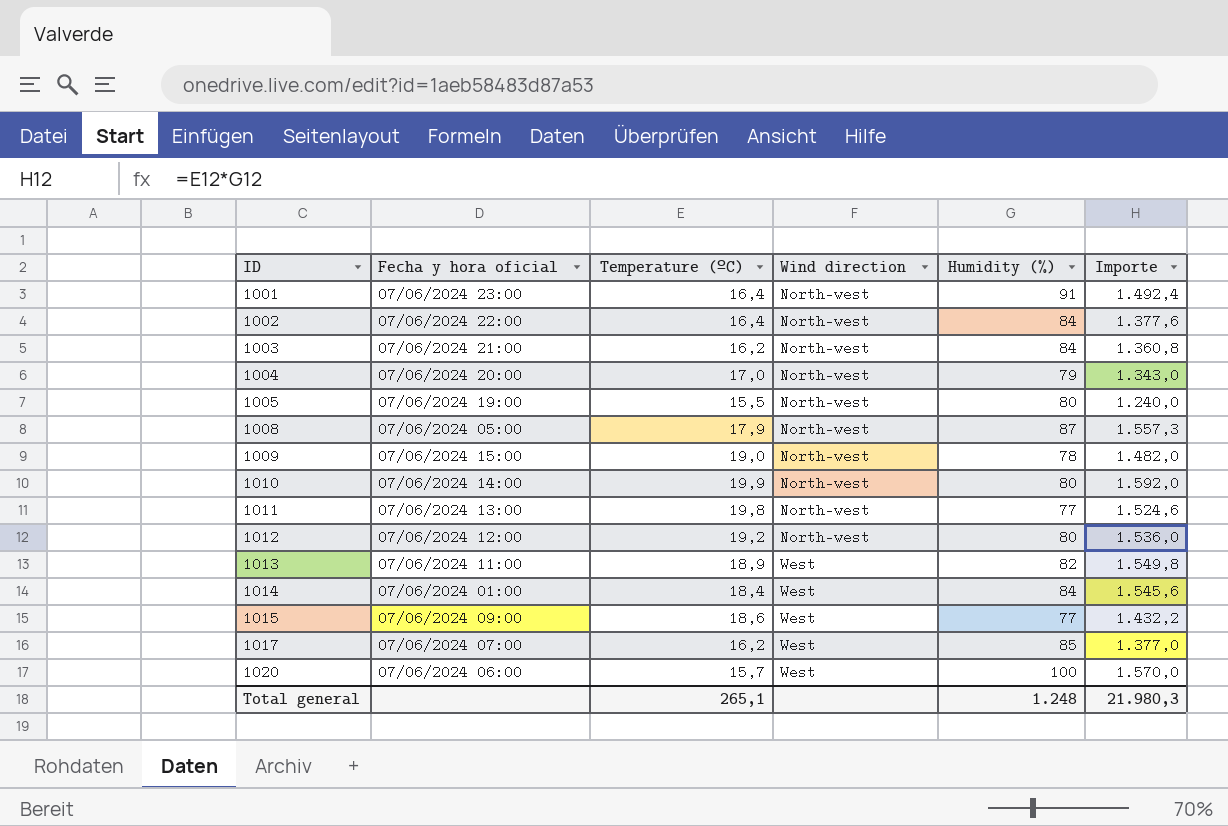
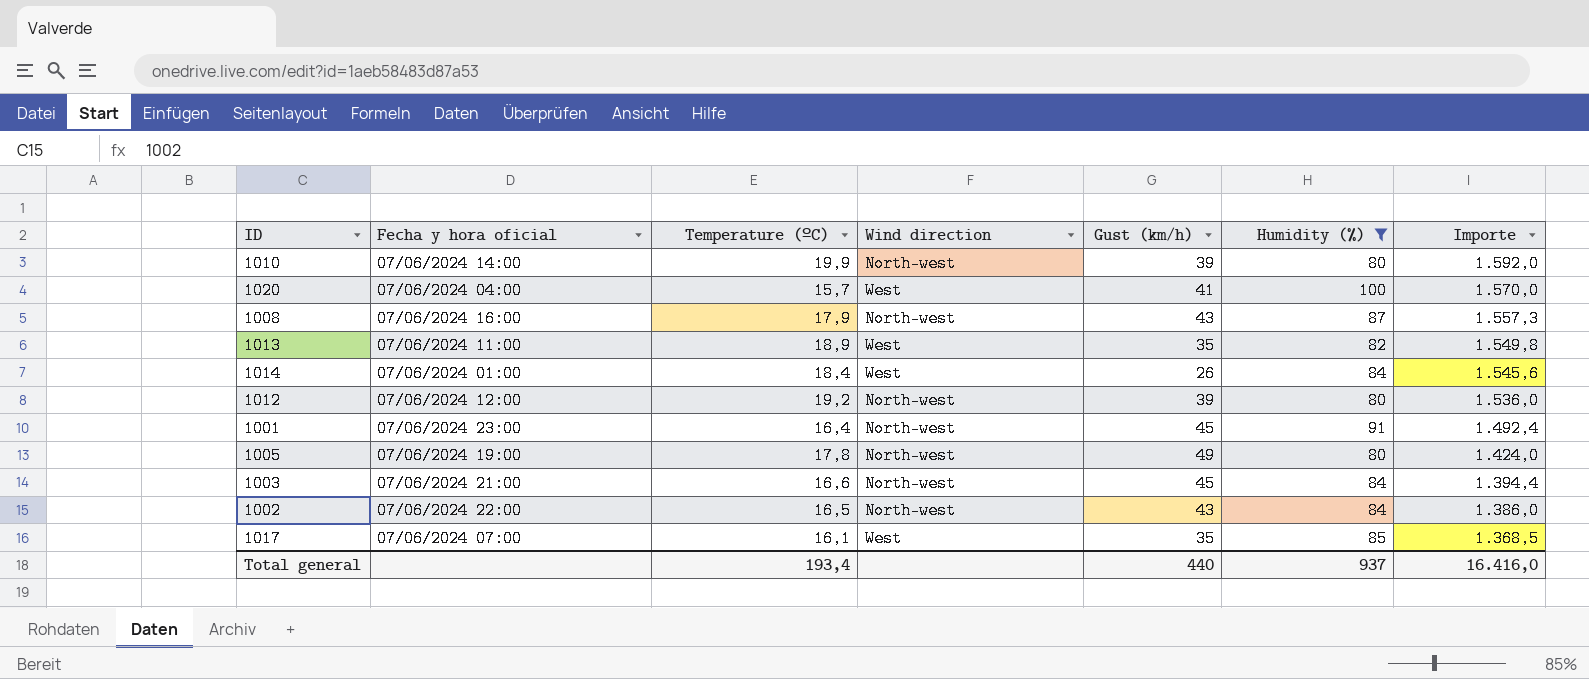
filter: none -> Humidity (%) >= 80
row order: ID ascending -> Importe descending
column Gust (km/h) | position: none -> 5
1020 | Fecha y hora oficial: 07/06/2024 06:00 -> 07/06/2024 04:00
1008 | Fecha y hora oficial: 07/06/2024 05:00 -> 07/06/2024 16:00
1005 | Temperature (ºC): 15,5 -> 17,8
1005 | Importe: 1.240,0 -> 1.424,0
1003 | Temperature (ºC): 16,2 -> 16,6
1003 | Importe: 1.360,8 -> 1.394,4
1002 | Temperature (ºC): 16,4 -> 16,5
1002 | Importe: 1.377,6 -> 1.386,0
1017 | Temperature (ºC): 16,2 -> 16,1
1017 | Importe: 1.377,0 -> 1.368,5
Total general | Temperature (ºC): 265,1 -> 193,4
Total general | Humidity (%): 1.248 -> 937
Total general | Importe: 21.980,3 -> 16.416,0

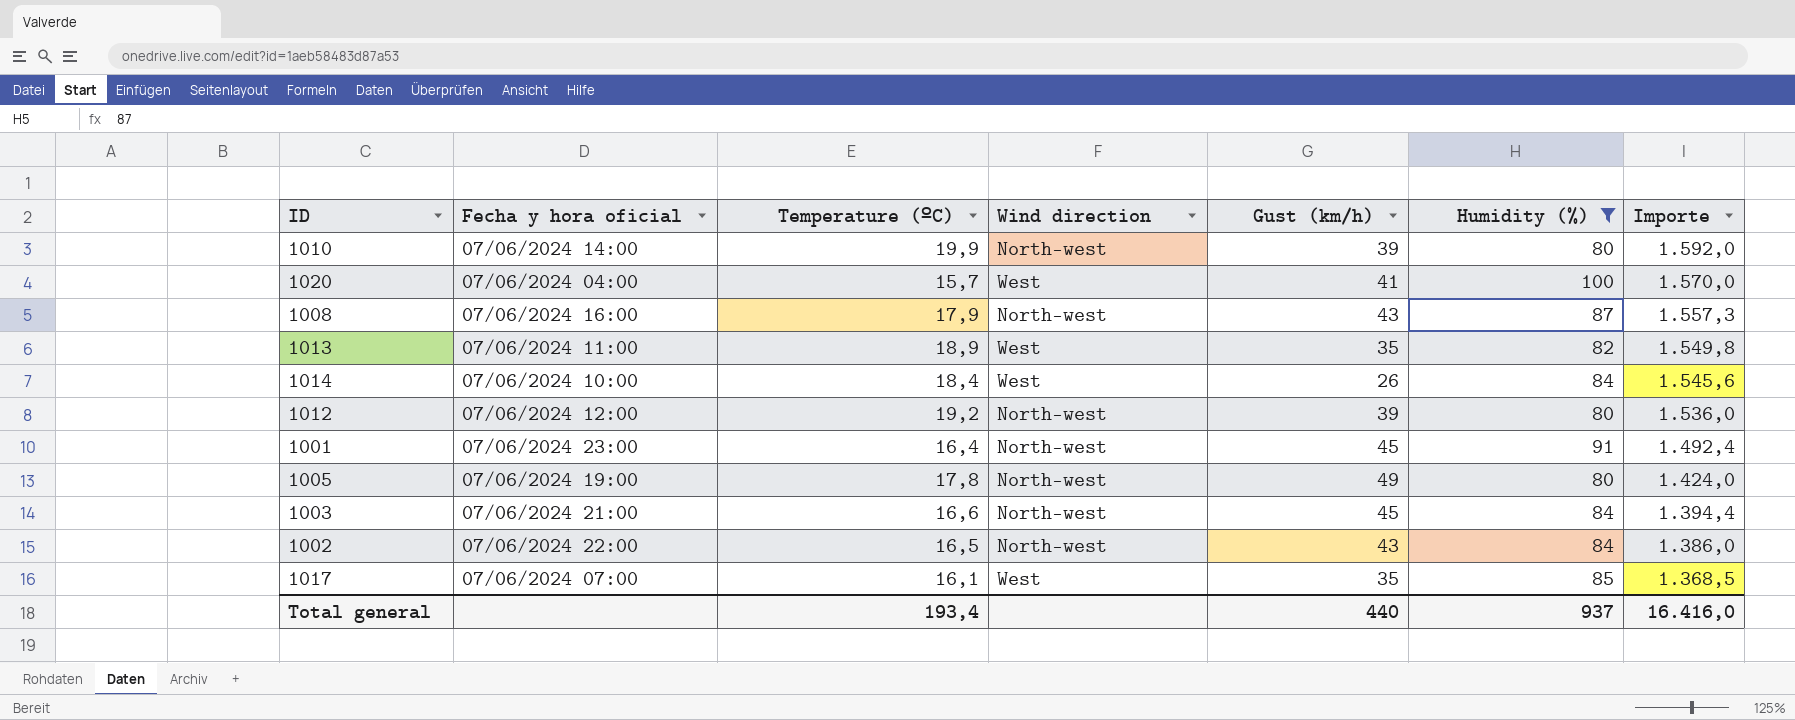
1014 | Fecha y hora oficial: 07/06/2024 01:00 -> 07/06/2024 10:00

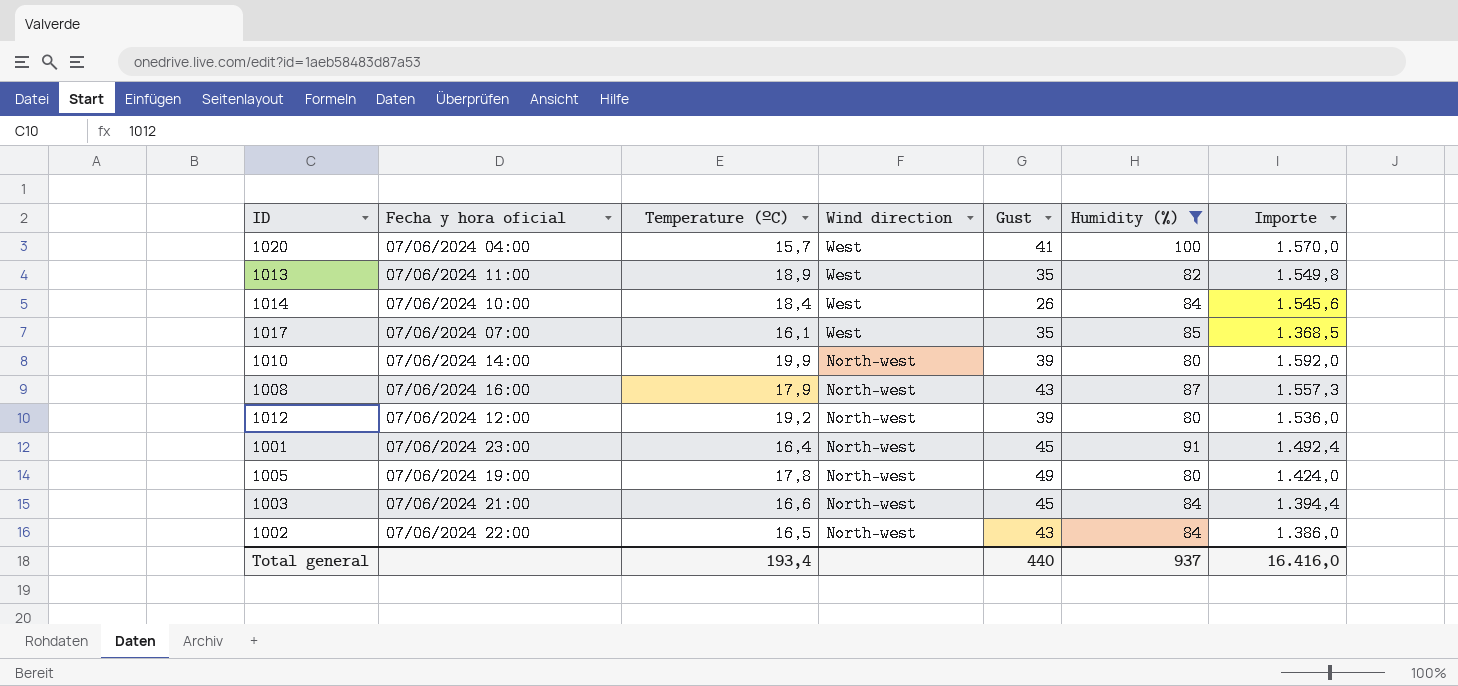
row order: Importe descending -> Wind direction descending
column name: Gust (km/h) -> Gust

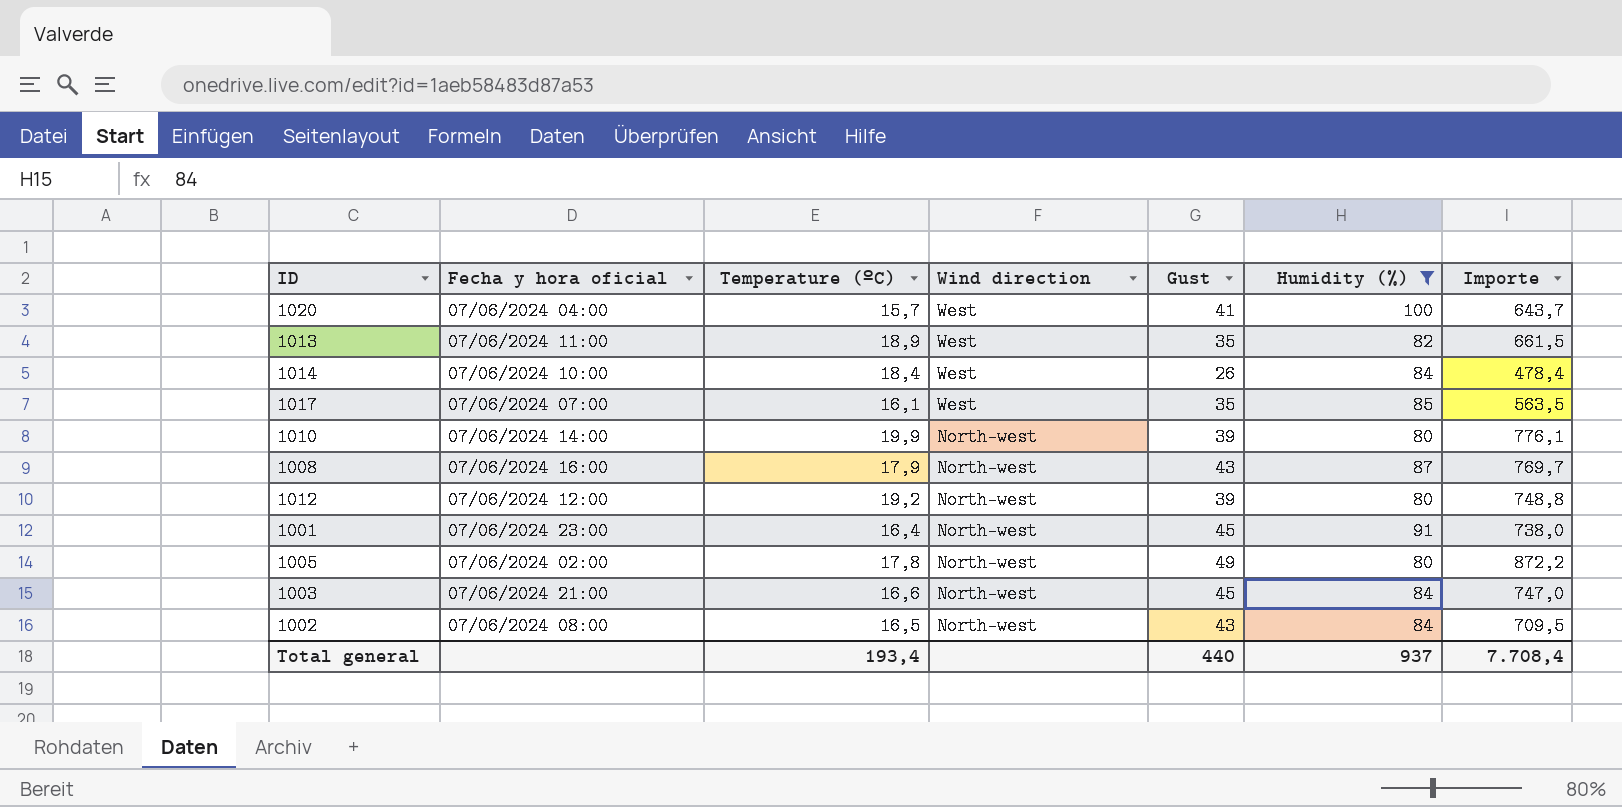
column Importe | formula: [Temperature (ºC)] * [Humidity (%)] -> [Temperature (ºC)] * [Gust]
1005 | Fecha y hora oficial: 07/06/2024 19:00 -> 07/06/2024 02:00
1002 | Fecha y hora oficial: 07/06/2024 22:00 -> 07/06/2024 08:00
Total general | Importe: 16.416,0 -> 7.708,4

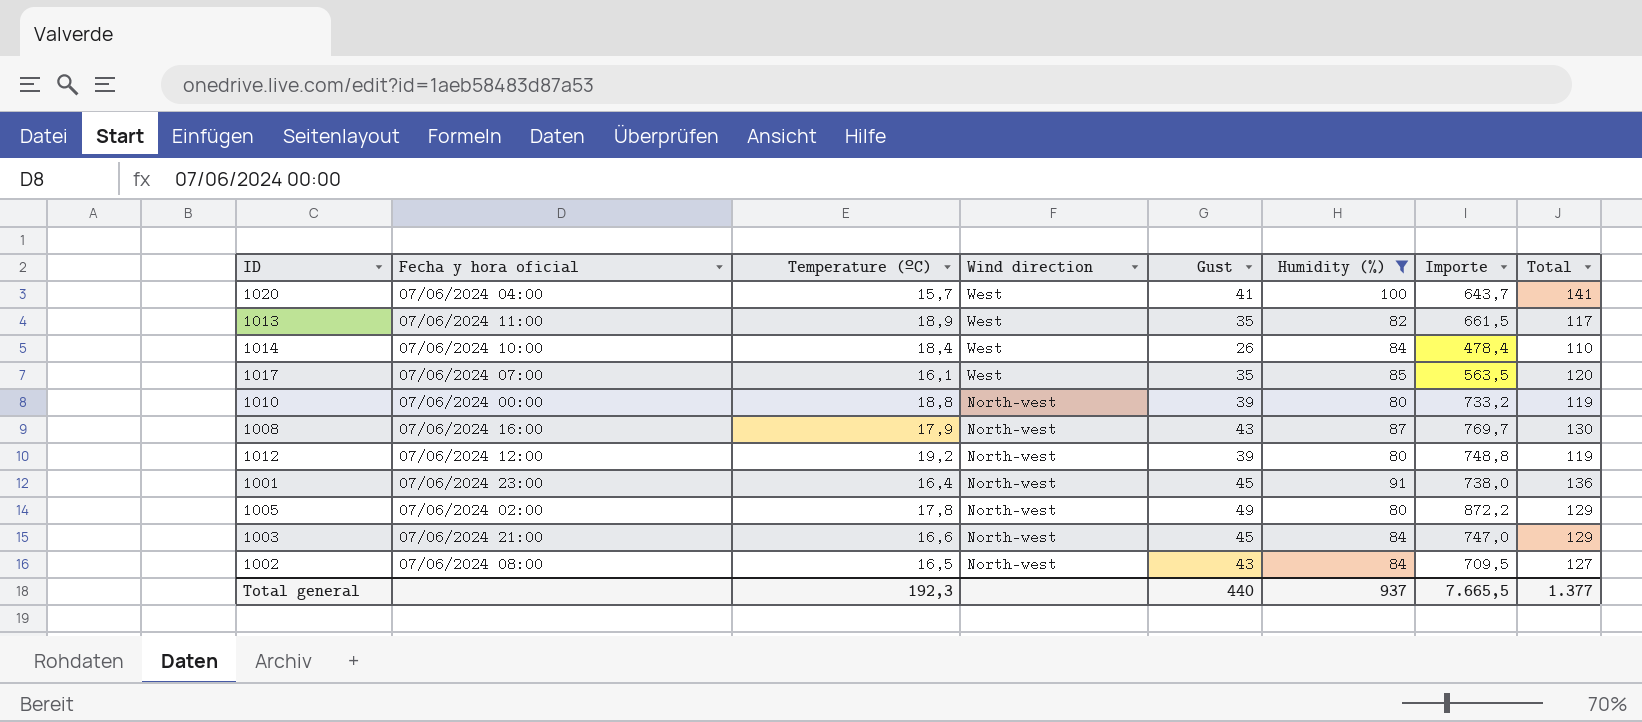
column Total | formula: none -> [Gust] + [Humidity (%)]
1010 | Fecha y hora oficial: 07/06/2024 14:00 -> 07/06/2024 00:00
1010 | Temperature (ºC): 19,9 -> 18,8
1010 | Importe: 776,1 -> 733,2
Total general | Temperature (ºC): 193,4 -> 192,3
Total general | Importe: 7.708,4 -> 7.665,5

